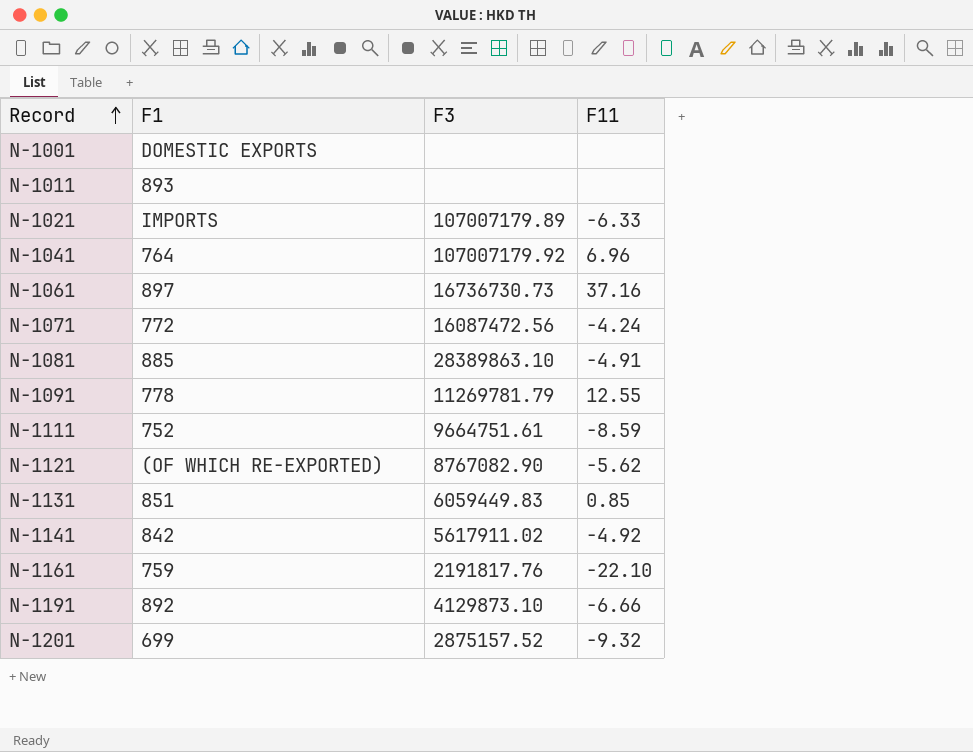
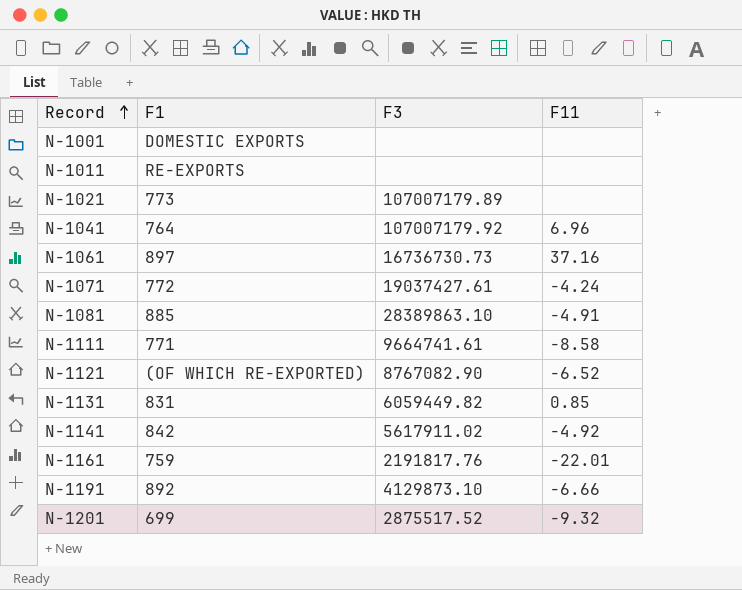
row N-1091: 778 | 11269781.79 | 12.55 -> none
N-1011 | F1: 893 -> RE-EXPORTS
N-1021 | F1: IMPORTS -> 773
N-1021 | F11: -6.33 -> none
N-1071 | F3: 16087472.56 -> 19037427.61
N-1111 | F1: 752 -> 771
N-1111 | F3: 9664751.61 -> 9664741.61
N-1111 | F11: -8.59 -> -8.58
N-1121 | F11: -5.62 -> -6.52
N-1131 | F1: 851 -> 831
N-1131 | F3: 6059449.83 -> 6059449.82
N-1161 | F11: -22.10 -> -22.01
N-1201 | F3: 2875157.52 -> 2875517.52

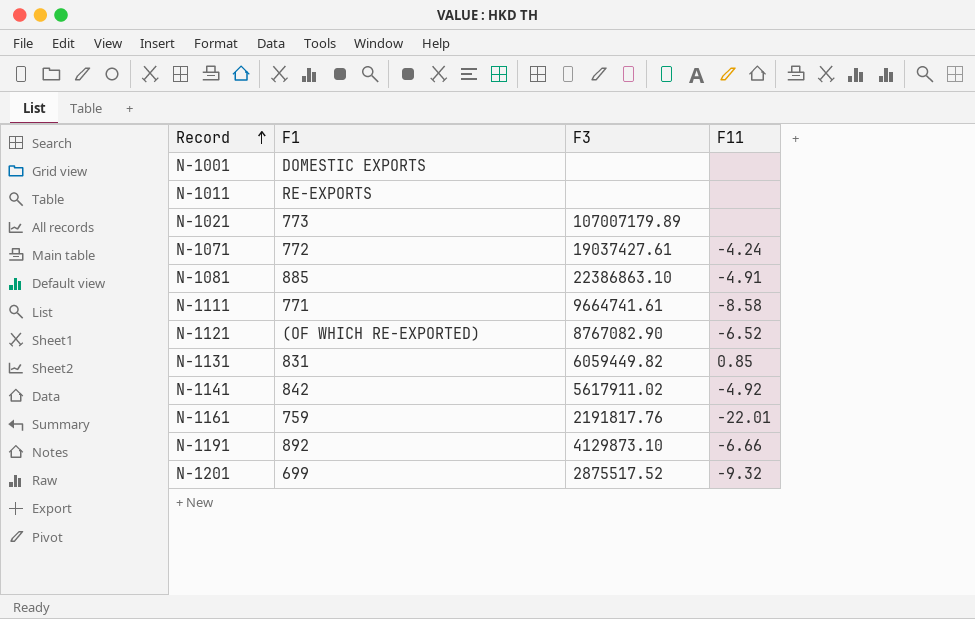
row N-1041: 764 | 107007179.92 | 6.96 -> none
row N-1061: 897 | 16736730.73 | 37.16 -> none
N-1081 | F3: 28389863.10 -> 22386863.10

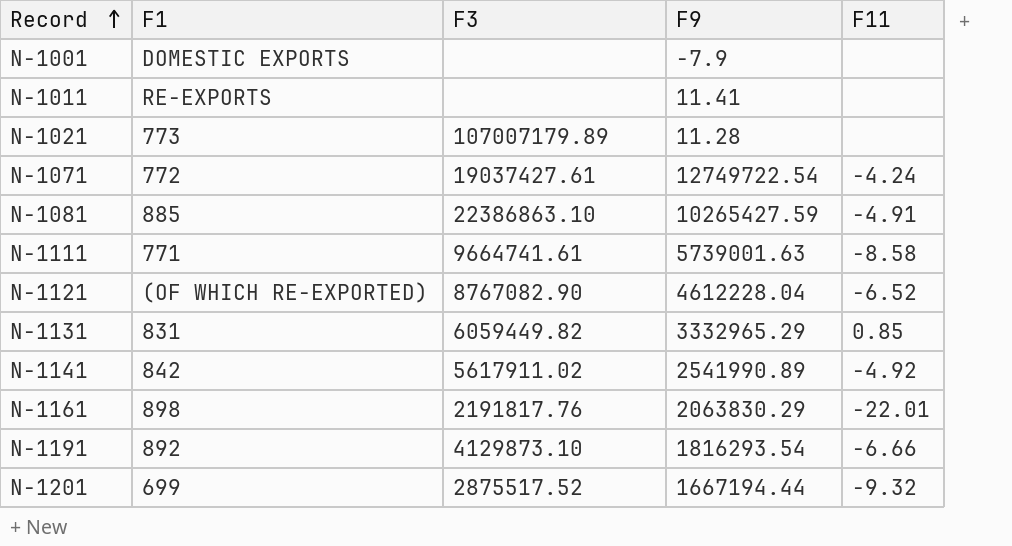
column F9 | position: none -> 4
N-1161 | F1: 759 -> 898

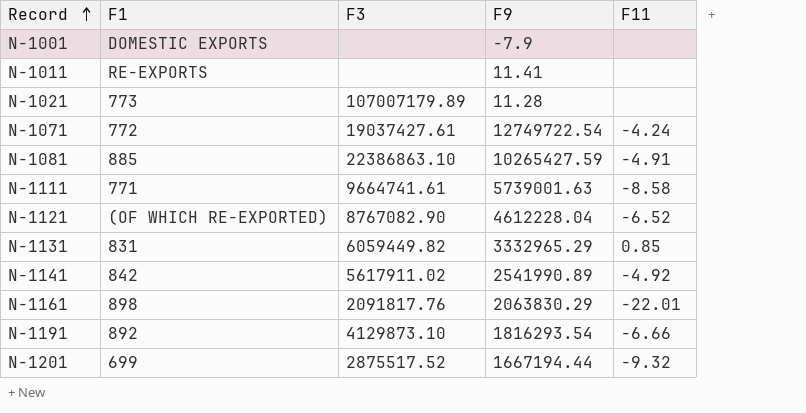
N-1161 | F3: 2191817.76 -> 2091817.76

